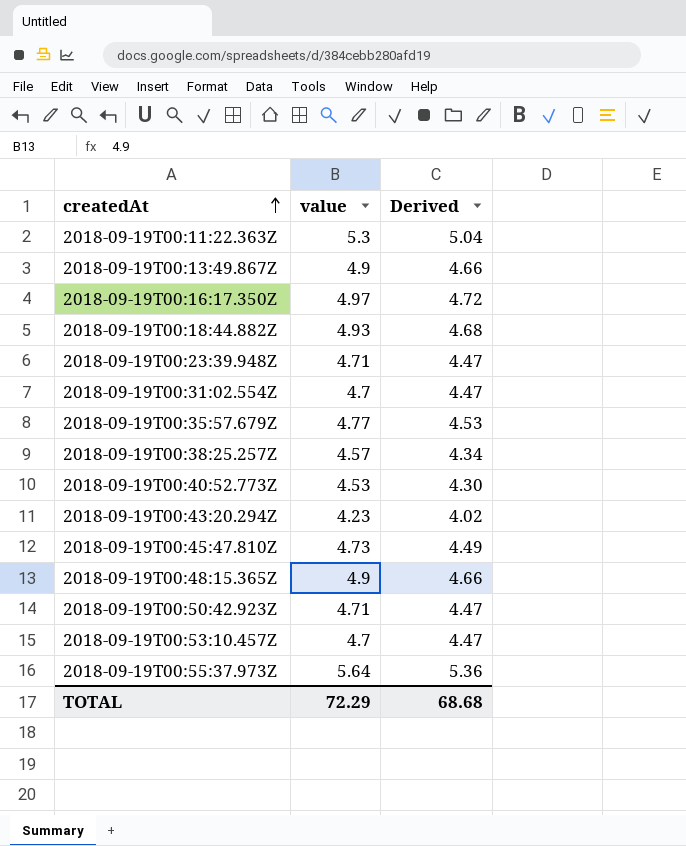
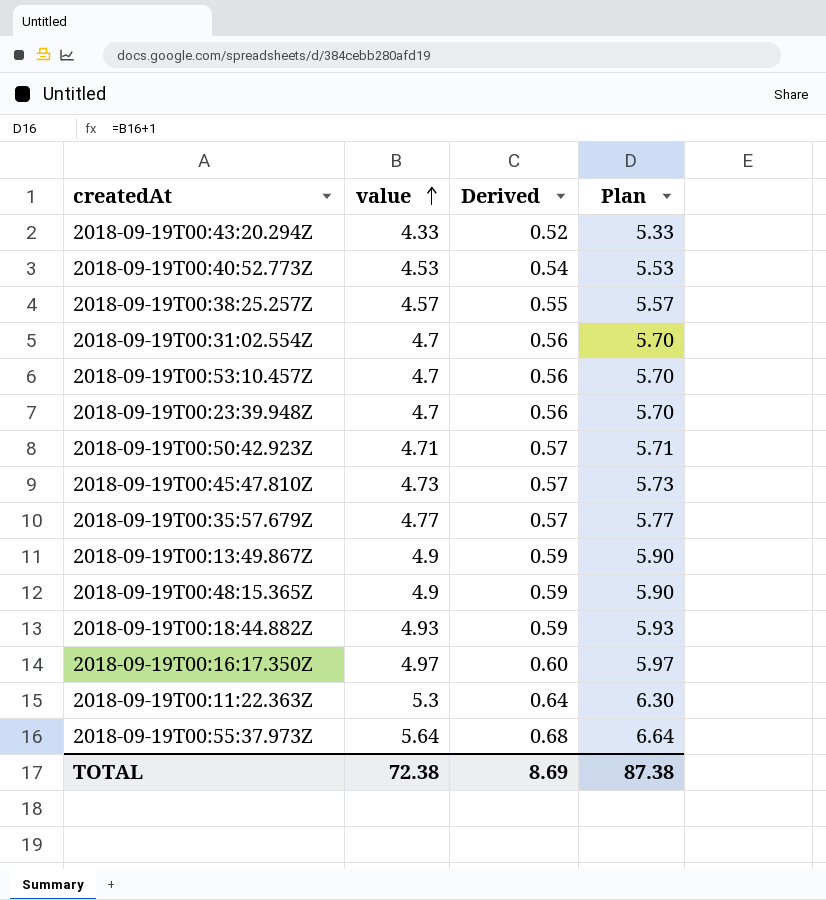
row order: createdAt ascending -> value ascending
column Derived | formula: [value] * 0.95 -> [value] * 0.12
column Plan | formula: none -> [value] + 1
2018-09-19T00:43:20.294Z | value: 4.23 -> 4.33
2018-09-19T00:23:39.948Z | value: 4.71 -> 4.7
TOTAL | value: 72.29 -> 72.38
TOTAL | Derived: 68.68 -> 8.69

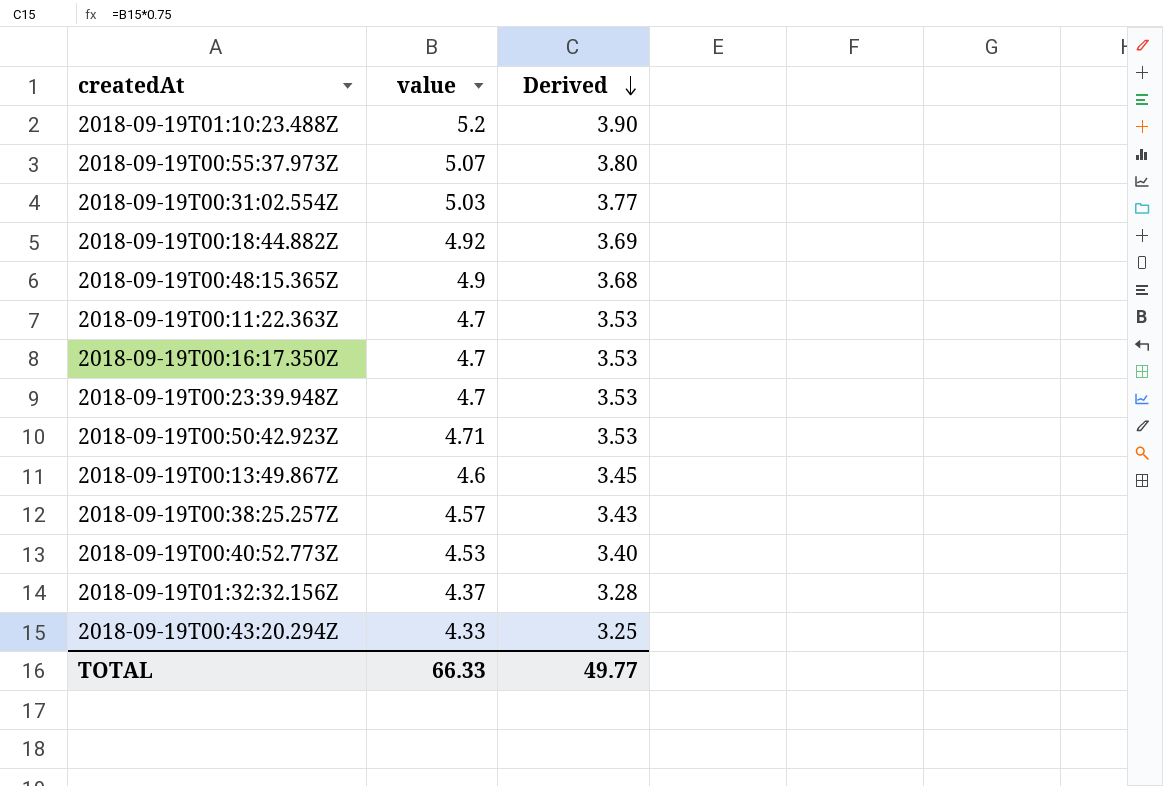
row order: value ascending -> Derived descending
column Plan | formula: [value] + 1 -> none
column Derived | formula: [value] * 0.12 -> [value] * 0.75
row 2018-09-19T00:53:10.457Z: 4.7 | 0.56 | 5.70 -> none
row 2018-09-19T00:45:47.810Z: 4.73 | 0.57 | 5.73 -> none
row 2018-09-19T00:35:57.679Z: 4.77 | 0.57 | 5.77 -> none
row 2018-09-19T01:10:23.488Z: none -> 5.2 | 3.90
2018-09-19T00:55:37.973Z | value: 5.64 -> 5.07
2018-09-19T00:31:02.554Z | value: 4.7 -> 5.03
2018-09-19T00:18:44.882Z | value: 4.93 -> 4.92
2018-09-19T00:11:22.363Z | value: 5.3 -> 4.7
2018-09-19T00:16:17.350Z | value: 4.97 -> 4.7
2018-09-19T00:13:49.867Z | value: 4.9 -> 4.6
row 2018-09-19T01:32:32.156Z: none -> 4.37 | 3.28
TOTAL | value: 72.38 -> 66.33
TOTAL | Derived: 8.69 -> 49.77

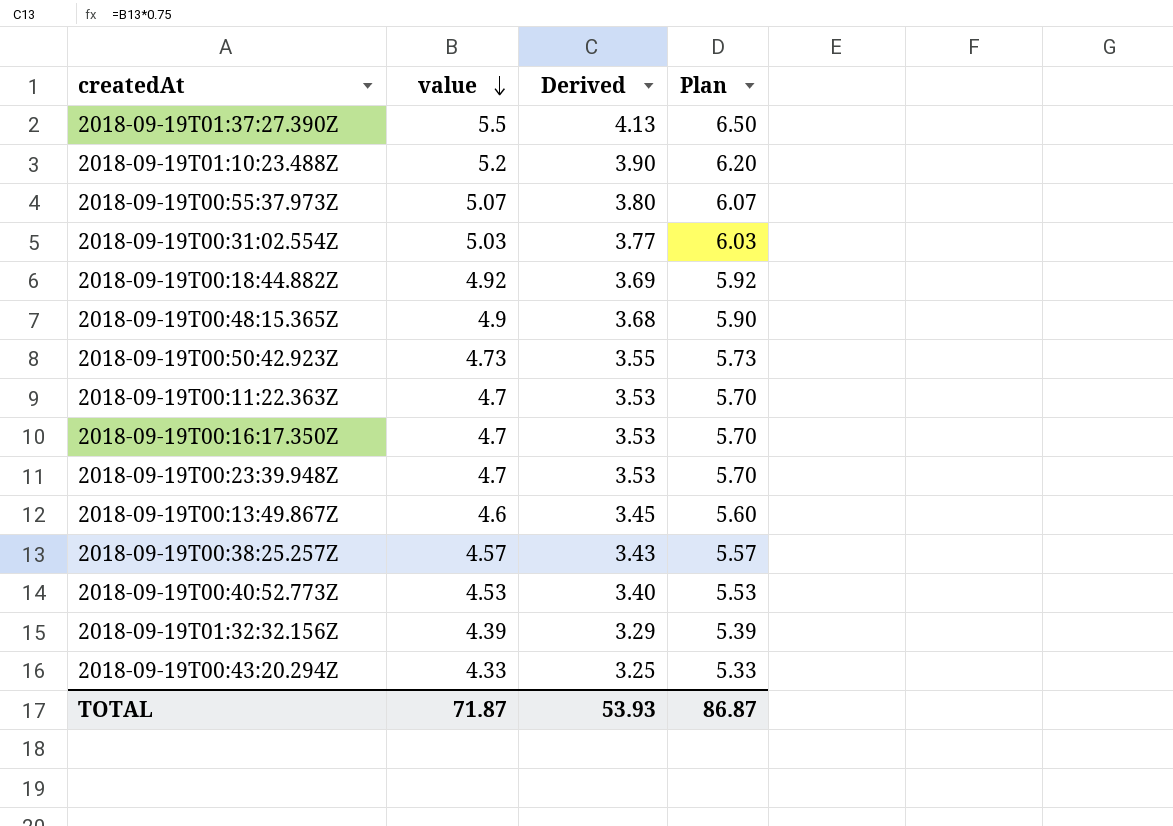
row order: Derived descending -> value descending
column Plan | formula: none -> [value] + 1
row 2018-09-19T01:37:27.390Z: none -> 5.5 | 4.13 | 6.50
2018-09-19T00:50:42.923Z | value: 4.71 -> 4.73
2018-09-19T00:50:42.923Z | Derived: 3.53 -> 3.55
2018-09-19T01:32:32.156Z | value: 4.37 -> 4.39
2018-09-19T01:32:32.156Z | Derived: 3.28 -> 3.29
TOTAL | value: 66.33 -> 71.87
TOTAL | Derived: 49.77 -> 53.93

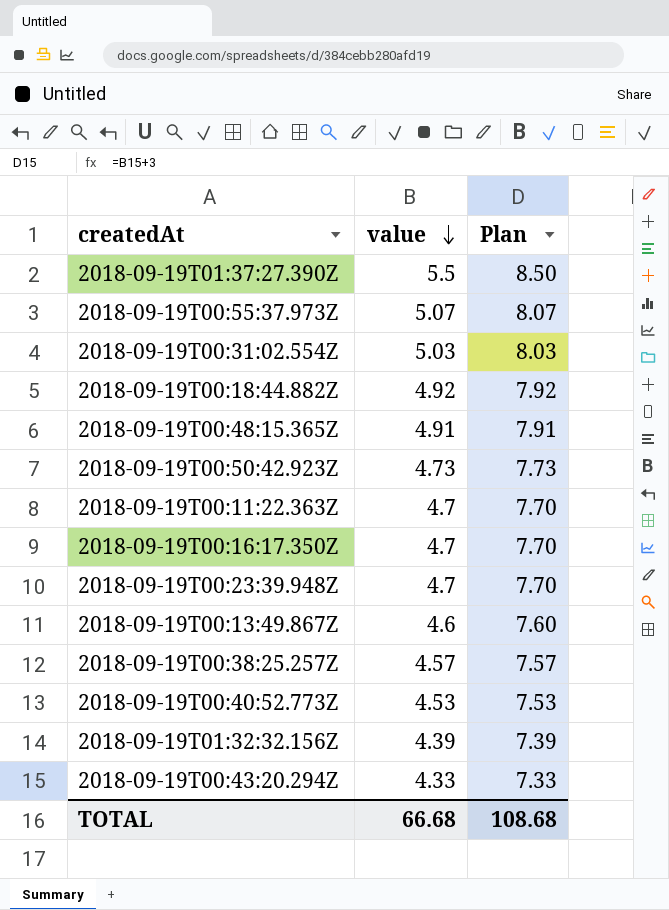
column Derived | formula: [value] * 0.75 -> none
column Plan | formula: [value] + 1 -> [value] + 3
row 2018-09-19T01:10:23.488Z: 5.2 | 3.90 | 6.20 -> none
2018-09-19T00:48:15.365Z | value: 4.9 -> 4.91
TOTAL | value: 71.87 -> 66.68
TOTAL | Plan: 86.87 -> 108.68

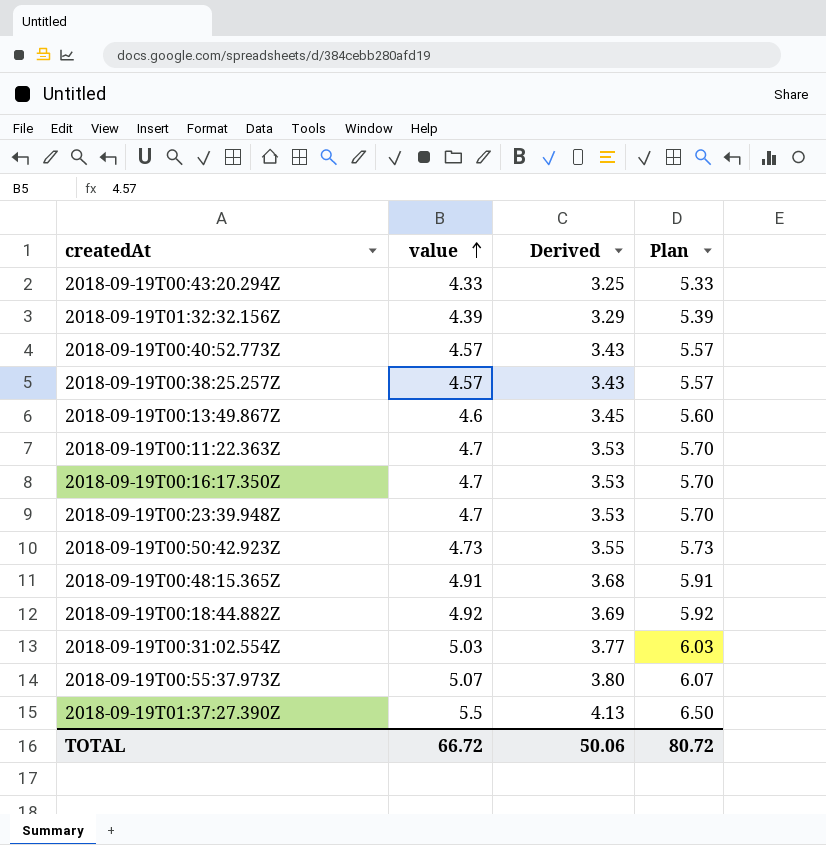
row order: value descending -> value ascending
column Derived | formula: none -> [value] * 0.75
column Plan | formula: [value] + 3 -> [value] + 1
2018-09-19T00:40:52.773Z | value: 4.53 -> 4.57
TOTAL | value: 66.68 -> 66.72
TOTAL | Plan: 108.68 -> 80.72

